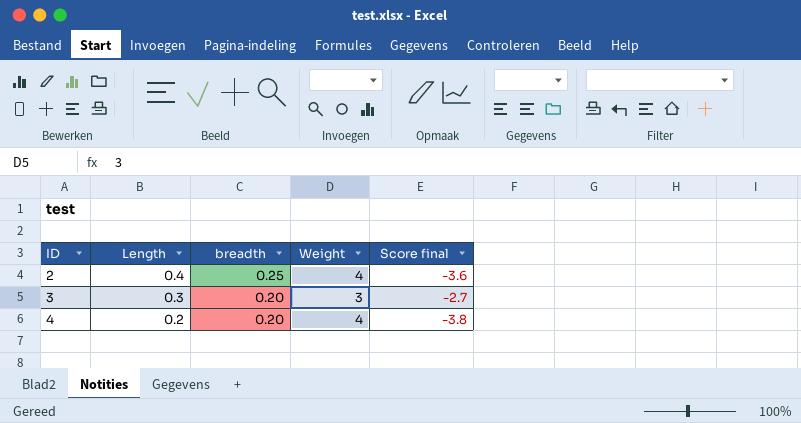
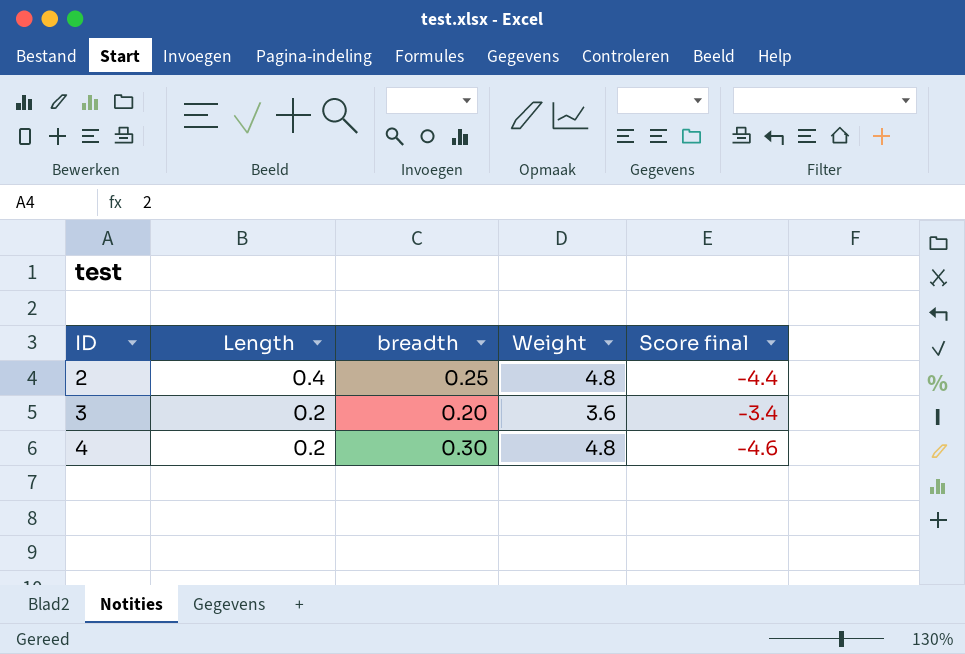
2 | Weight: 4 -> 4.8
2 | Score final: -3.6 -> -4.4
3 | Length: 0.3 -> 0.2
3 | Weight: 3 -> 3.6
3 | Score final: -2.7 -> -3.4
4 | breadth: 0.20 -> 0.30
4 | Weight: 4 -> 4.8
4 | Score final: -3.8 -> -4.6

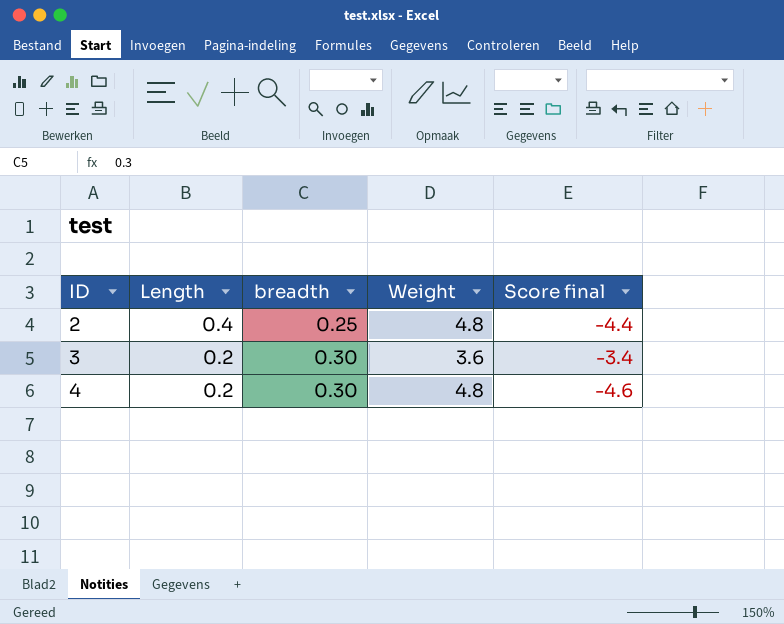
3 | breadth: 0.20 -> 0.30

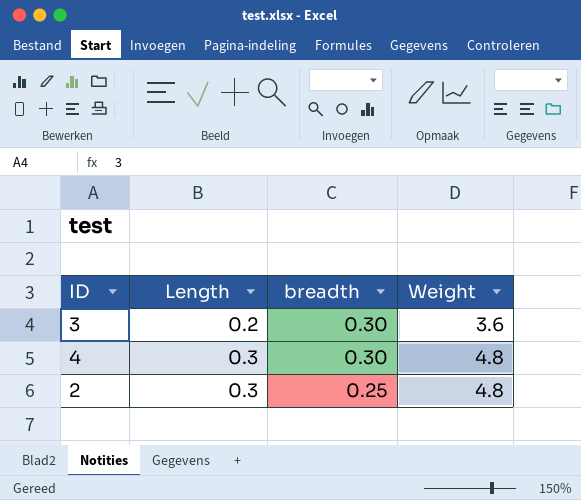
row order: ID ascending -> Length ascending
column Score final | formula: [Length] - [Weight] -> none
4 | Length: 0.2 -> 0.3
2 | Length: 0.4 -> 0.3

